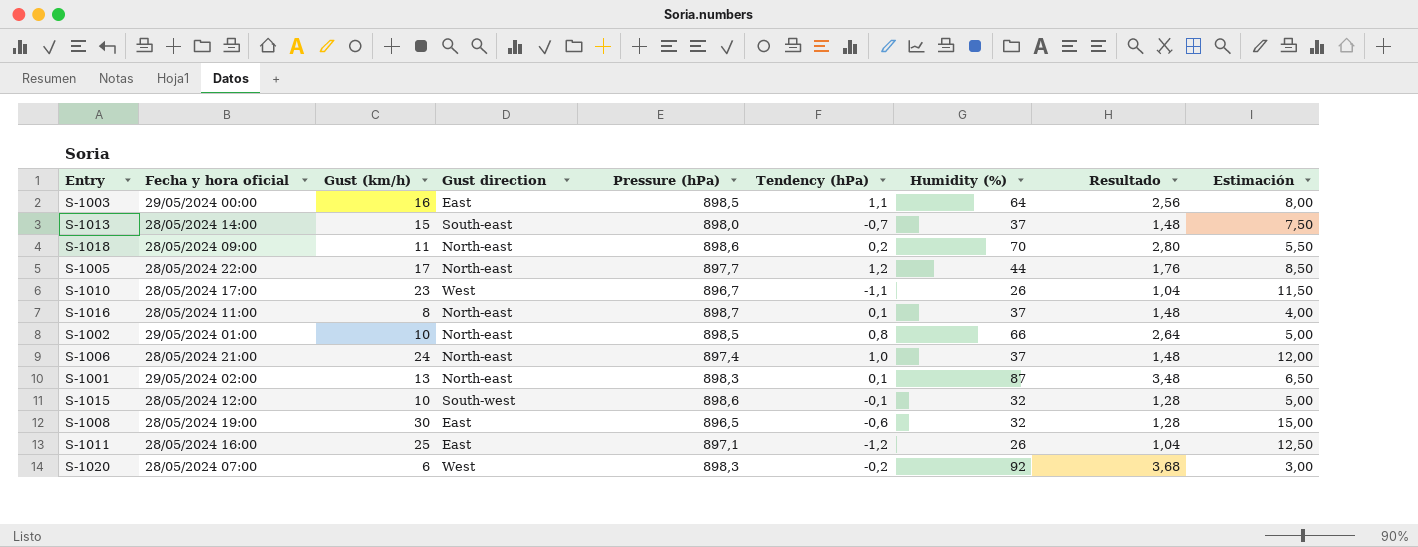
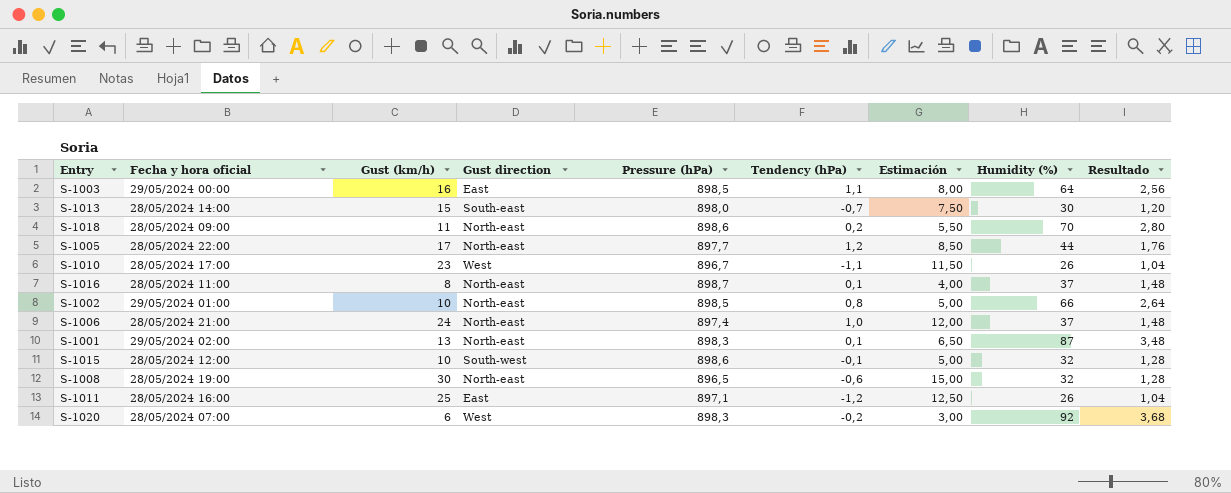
column Estimación | position: 9 -> 7
S-1013 | Humidity (%): 37 -> 30
S-1013 | Resultado: 1,48 -> 1,20
S-1008 | Gust direction: East -> North-east

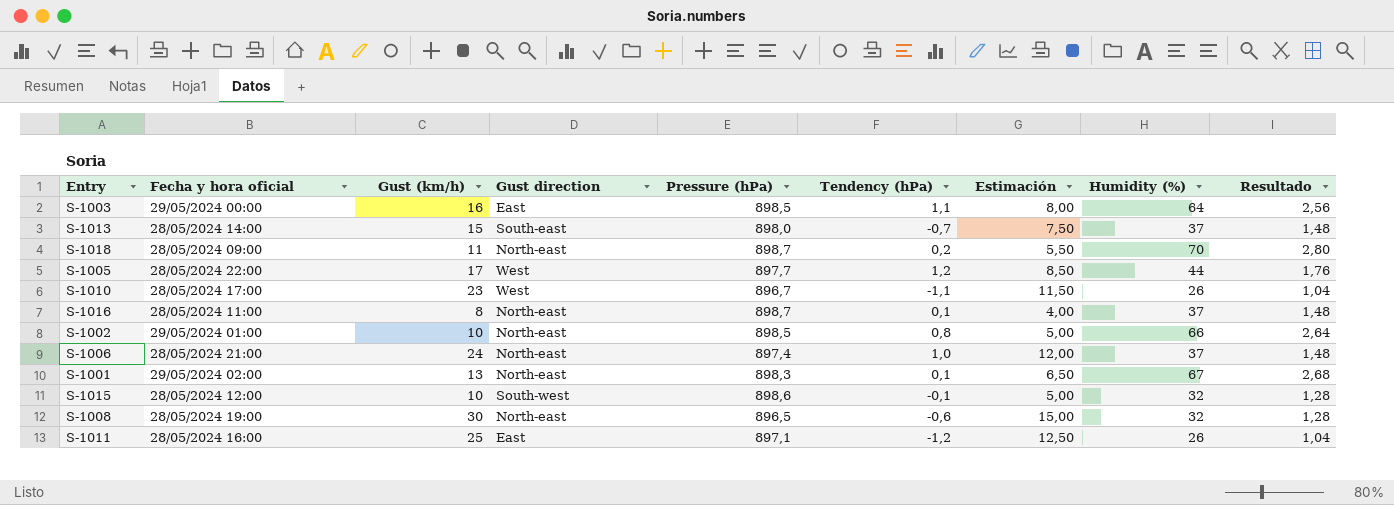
row S-1020: 28/05/2024 07:00 | 6 | West | 898,3 | -0,2 | 3,00 | 92 | 3,68 -> none
S-1013 | Humidity (%): 30 -> 37
S-1013 | Resultado: 1,20 -> 1,48
S-1018 | Pressure (hPa): 898,6 -> 898,7
S-1005 | Gust direction: North-east -> West
S-1001 | Humidity (%): 87 -> 67
S-1001 | Resultado: 3,48 -> 2,68

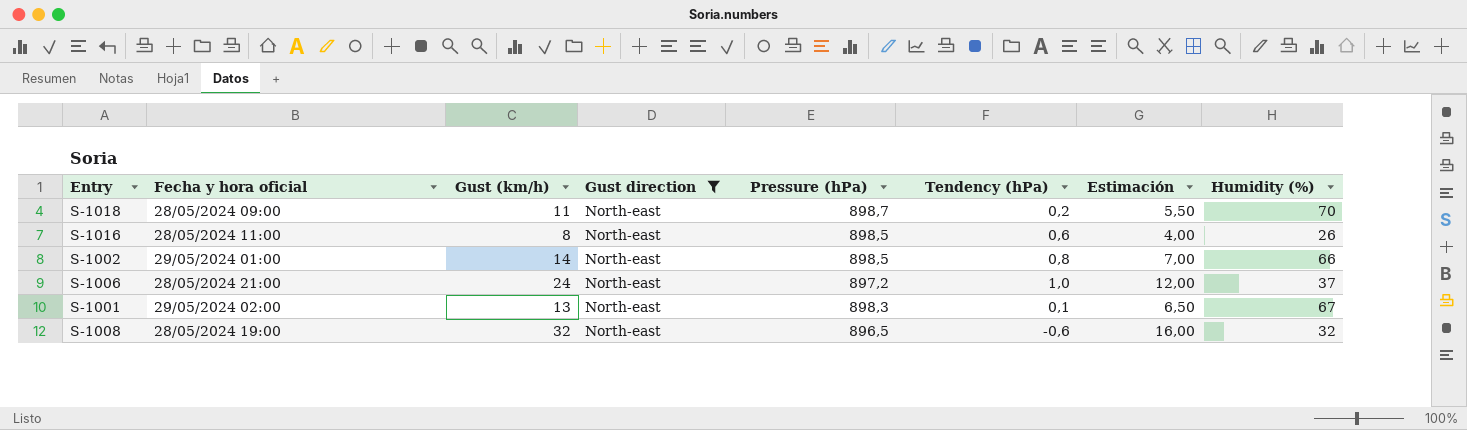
filter: none -> Gust direction = North-east
column Resultado | formula: [Humidity (%)] * 0,04 -> none
S-1016 | Pressure (hPa): 898,7 -> 898,5
S-1016 | Tendency (hPa): 0,1 -> 0,6
S-1016 | Humidity (%): 37 -> 26
S-1002 | Gust (km/h): 10 -> 14
S-1002 | Estimación: 5,00 -> 7,00
S-1006 | Pressure (hPa): 897,4 -> 897,2
S-1008 | Gust (km/h): 30 -> 32
S-1008 | Estimación: 15,00 -> 16,00

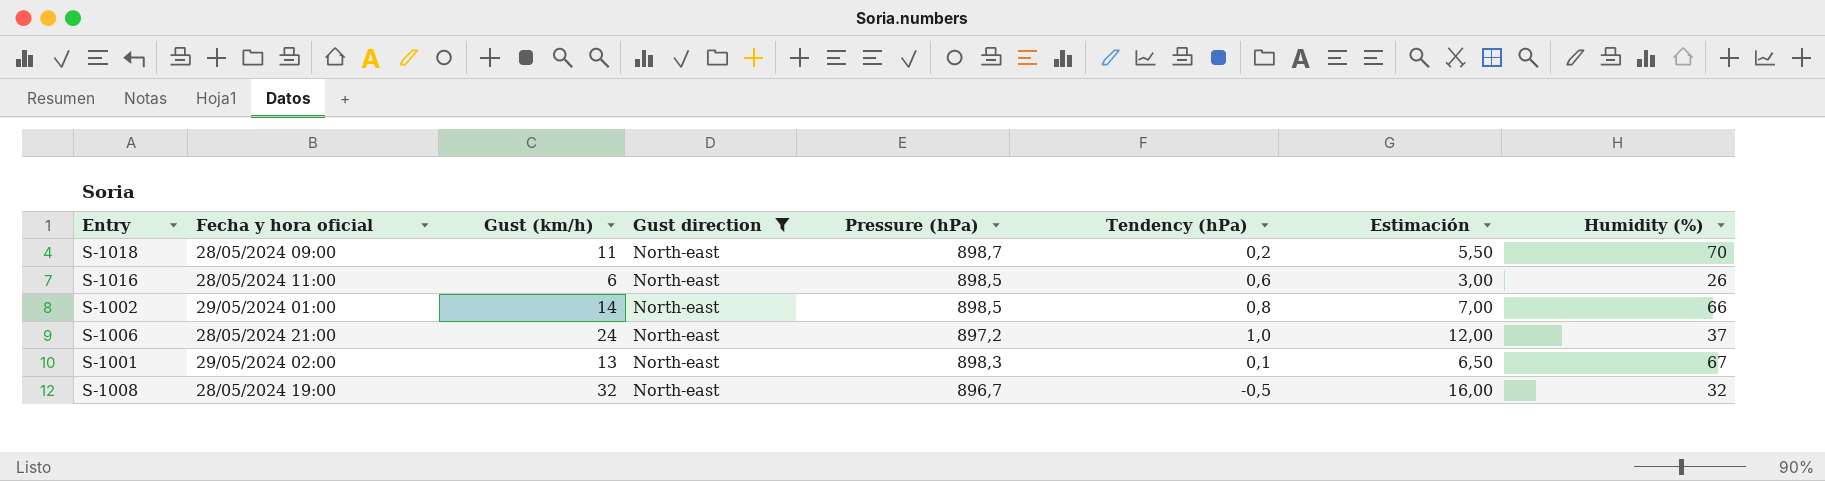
S-1016 | Gust (km/h): 8 -> 6
S-1016 | Estimación: 4,00 -> 3,00
S-1008 | Pressure (hPa): 896,5 -> 896,7
S-1008 | Tendency (hPa): -0,6 -> -0,5

